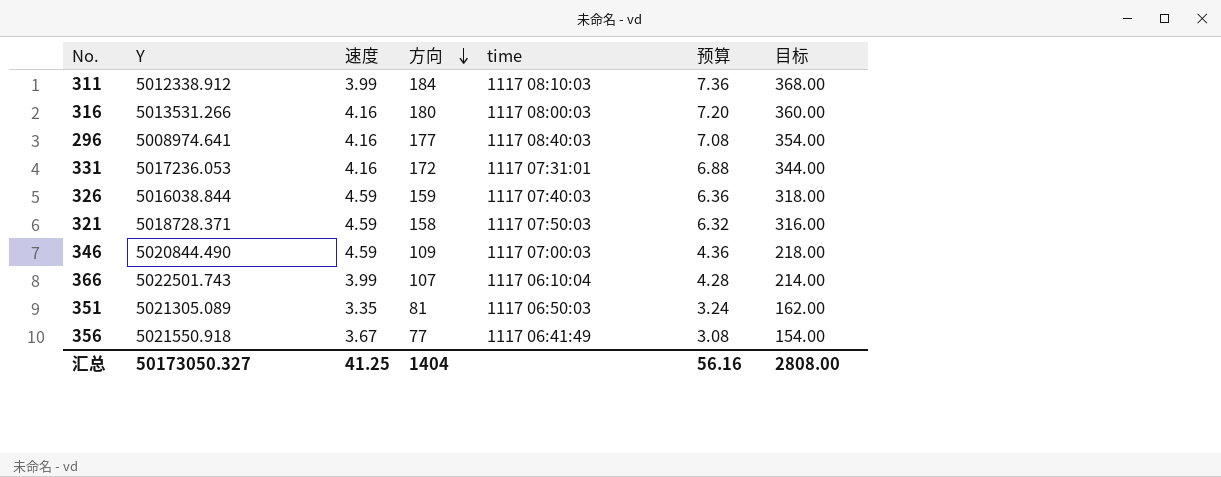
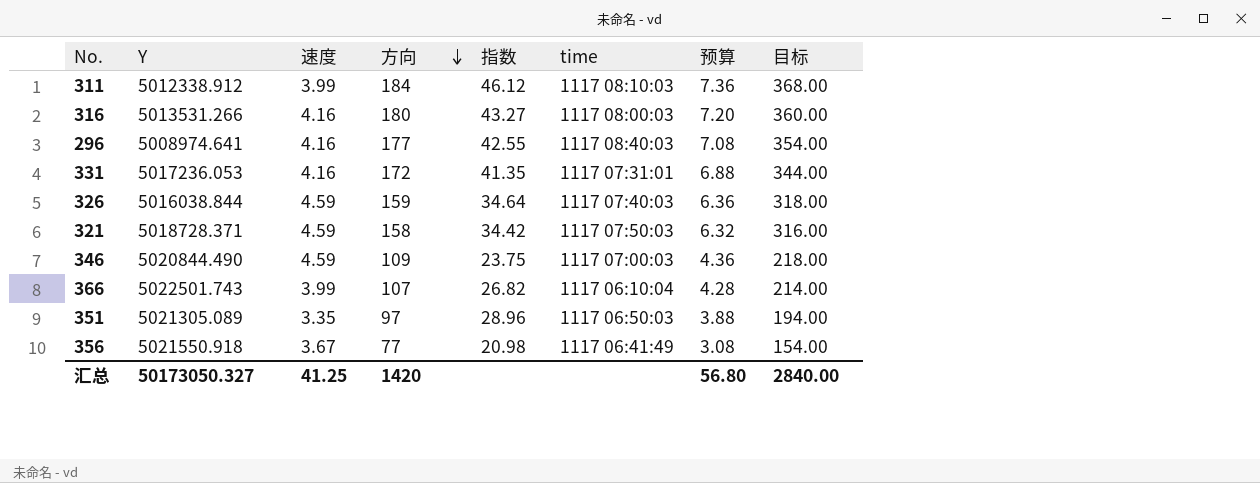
column 指数 | formula: none -> [方向] / [速度]
351 | 方向: 81 -> 97
351 | 预算: 3.24 -> 3.88
351 | 目标: 162.00 -> 194.00
汇总 | 方向: 1404 -> 1420
汇总 | 预算: 56.16 -> 56.80
汇总 | 目标: 2808.00 -> 2840.00

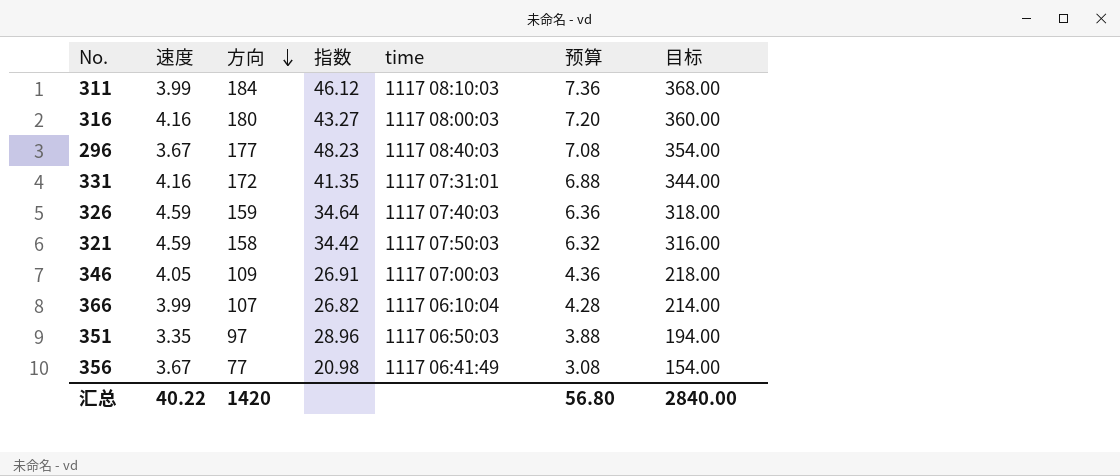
column Y | position: 2 -> none
296 | 速度: 4.16 -> 3.67
296 | 指数: 42.55 -> 48.23
346 | 速度: 4.59 -> 4.05
346 | 指数: 23.75 -> 26.91
汇总 | 速度: 41.25 -> 40.22

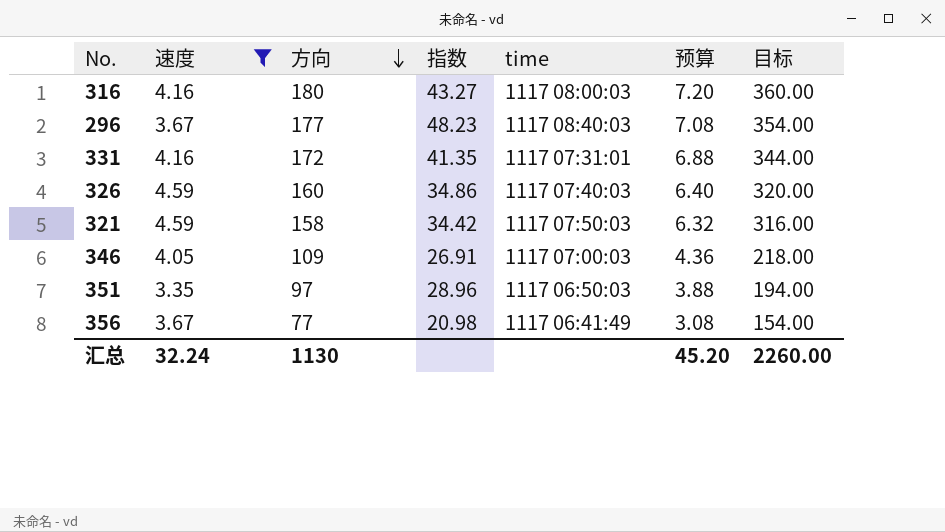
filter: none -> 速度 != 3.99
326 | 方向: 159 -> 160
326 | 指数: 34.64 -> 34.86
326 | 预算: 6.36 -> 6.40
326 | 目标: 318.00 -> 320.00
汇总 | 速度: 40.22 -> 32.24
汇总 | 方向: 1420 -> 1130
汇总 | 预算: 56.80 -> 45.20
汇总 | 目标: 2840.00 -> 2260.00

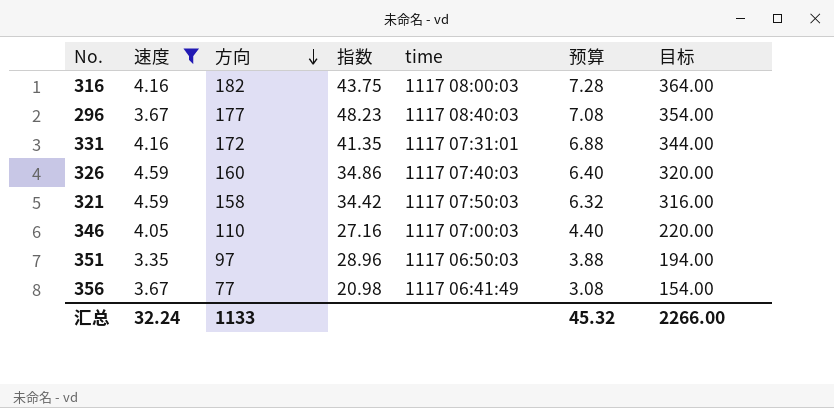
316 | 方向: 180 -> 182
316 | 指数: 43.27 -> 43.75
316 | 预算: 7.20 -> 7.28
316 | 目标: 360.00 -> 364.00
346 | 方向: 109 -> 110
346 | 指数: 26.91 -> 27.16
346 | 预算: 4.36 -> 4.40
346 | 目标: 218.00 -> 220.00
汇总 | 方向: 1130 -> 1133
汇总 | 预算: 45.20 -> 45.32
汇总 | 目标: 2260.00 -> 2266.00

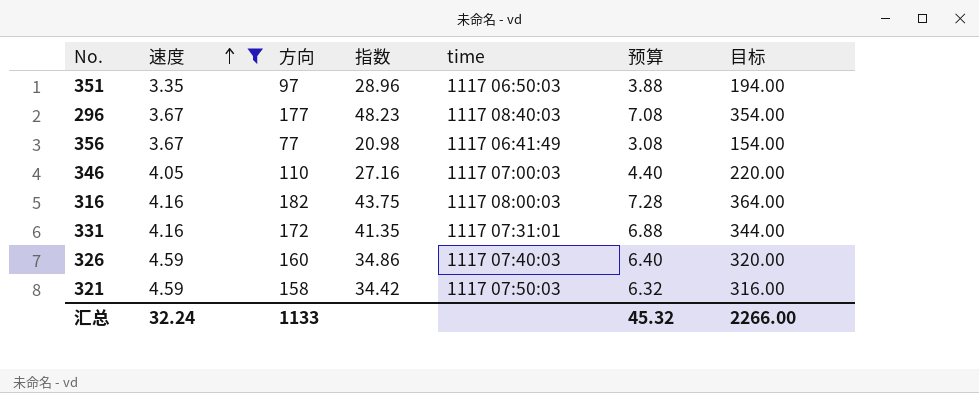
row order: 方向 descending -> 速度 ascending

